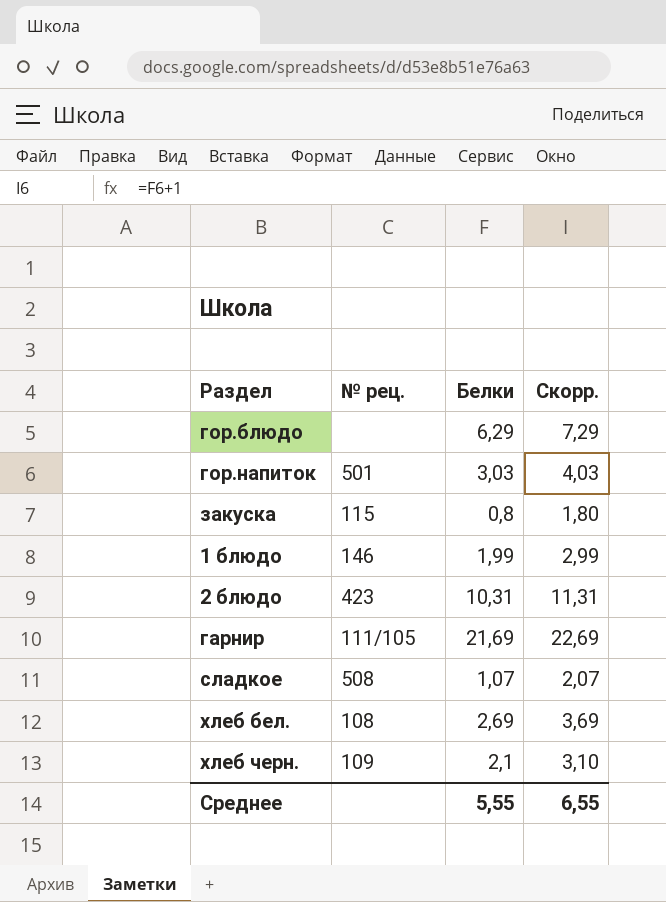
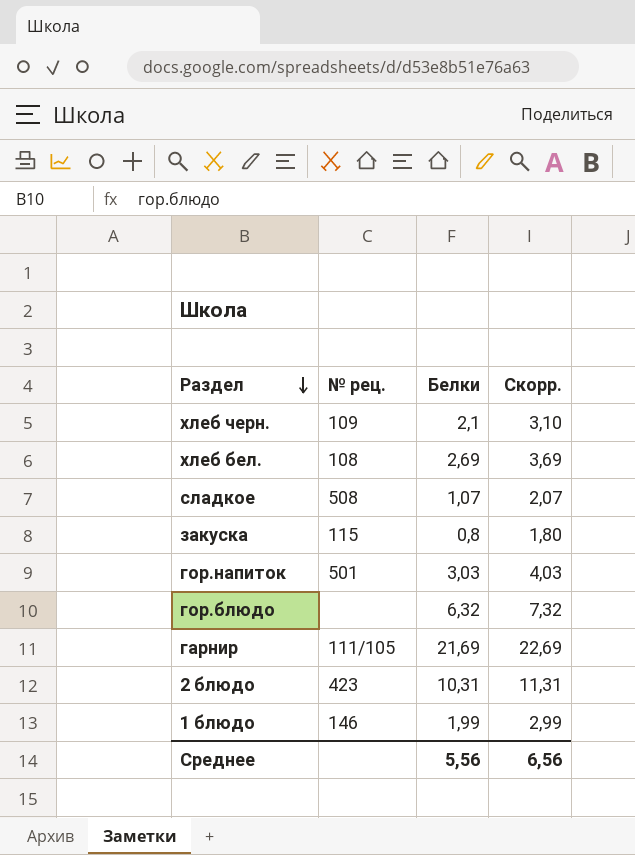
row order: none -> Раздел descending
гор.блюдо | Белки: 6,29 -> 6,32
гор.блюдо | Скорр.: 7,29 -> 7,32
Среднее | Белки: 5,55 -> 5,56
Среднее | Скорр.: 6,55 -> 6,56

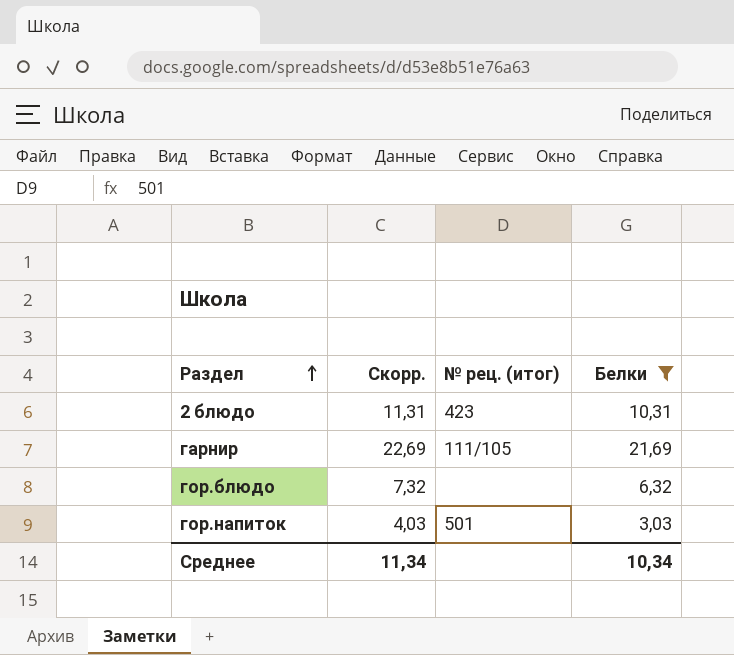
filter: none -> Белки >= 3,03
row order: Раздел descending -> Раздел ascending
column Скорр. | position: 4 -> 2
column name: № рец. -> № рец. (итог)
Среднее | Скорр.: 6,56 -> 11,34
Среднее | Белки: 5,56 -> 10,34

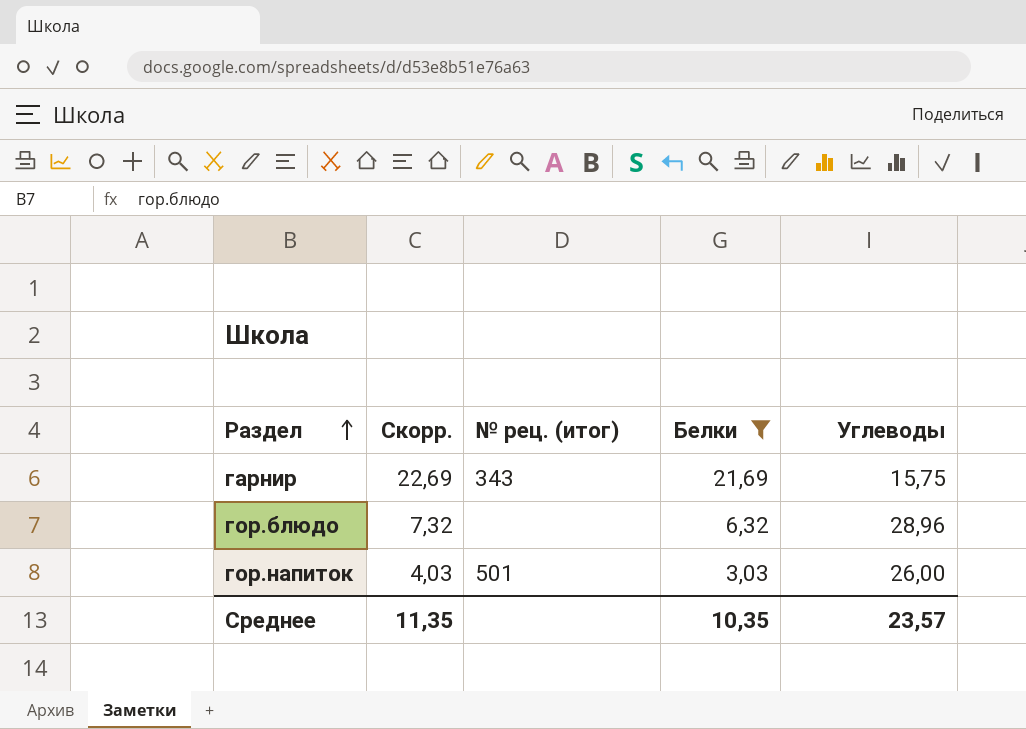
column Углеводы | position: none -> 5
row 2 блюдо: 11,31 | 423 | 10,31 -> none
гарнир | № рец. (итог): 111/105 -> 343
Среднее | Скорр.: 11,34 -> 11,35
Среднее | Белки: 10,34 -> 10,35

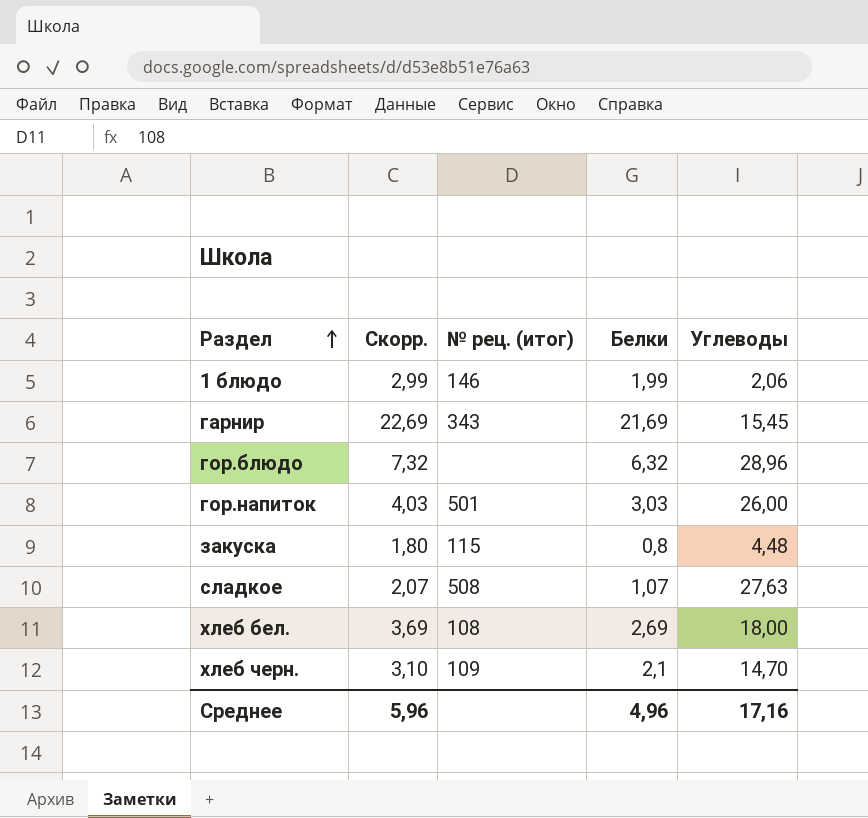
filter: Белки >= 3,03 -> none
гарнир | Углеводы: 15,75 -> 15,45
Среднее | Скорр.: 11,35 -> 5,96
Среднее | Белки: 10,35 -> 4,96
Среднее | Углеводы: 23,57 -> 17,16

